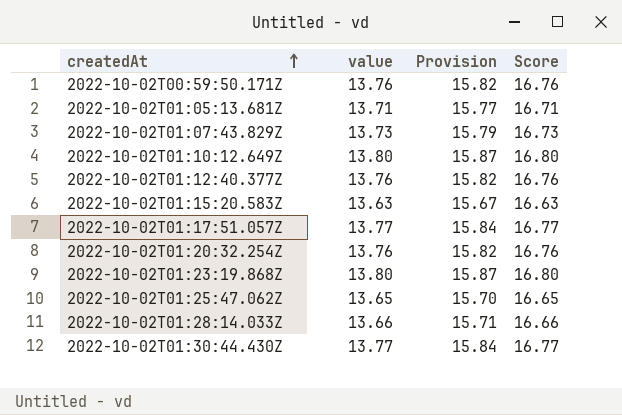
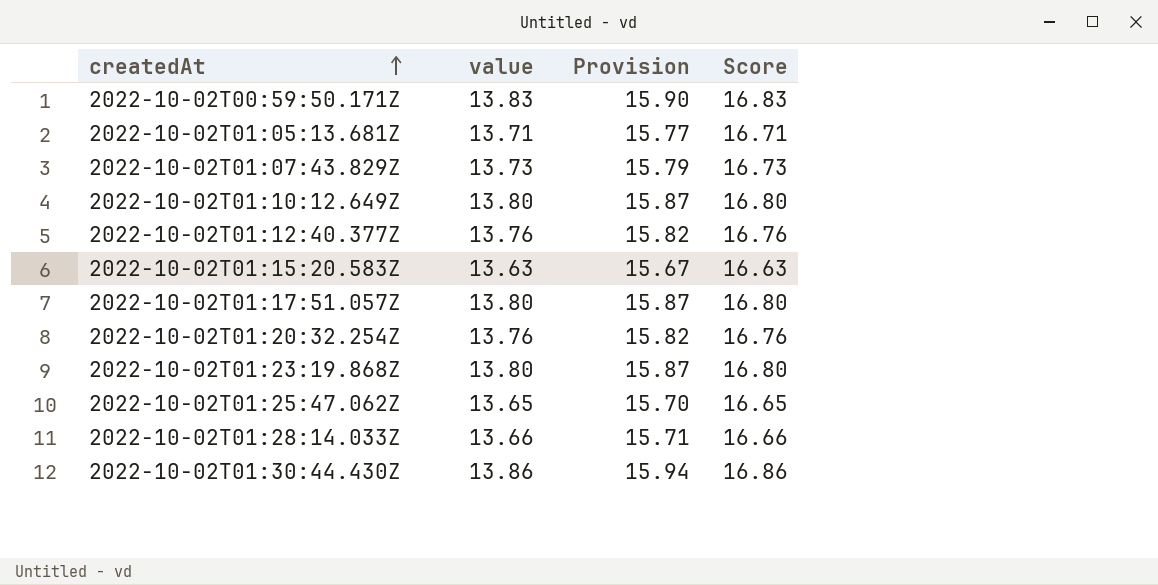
2022-10-02T00:59:50.171Z | value: 13.76 -> 13.83
2022-10-02T00:59:50.171Z | Provision: 15.82 -> 15.90
2022-10-02T00:59:50.171Z | Score: 16.76 -> 16.83
2022-10-02T01:17:51.057Z | value: 13.77 -> 13.80
2022-10-02T01:17:51.057Z | Provision: 15.84 -> 15.87
2022-10-02T01:17:51.057Z | Score: 16.77 -> 16.80
2022-10-02T01:30:44.430Z | value: 13.77 -> 13.86
2022-10-02T01:30:44.430Z | Provision: 15.84 -> 15.94
2022-10-02T01:30:44.430Z | Score: 16.77 -> 16.86

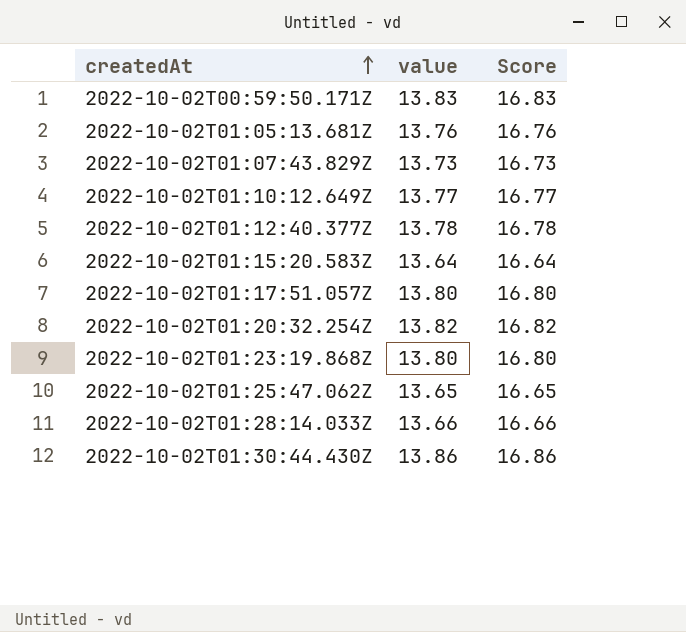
column Provision | formula: [value] * 1.15 -> none
2022-10-02T01:05:13.681Z | value: 13.71 -> 13.76
2022-10-02T01:05:13.681Z | Score: 16.71 -> 16.76
2022-10-02T01:10:12.649Z | value: 13.80 -> 13.77
2022-10-02T01:10:12.649Z | Score: 16.80 -> 16.77
2022-10-02T01:12:40.377Z | value: 13.76 -> 13.78
2022-10-02T01:12:40.377Z | Score: 16.76 -> 16.78
2022-10-02T01:15:20.583Z | value: 13.63 -> 13.64
2022-10-02T01:15:20.583Z | Score: 16.63 -> 16.64
2022-10-02T01:20:32.254Z | value: 13.76 -> 13.82
2022-10-02T01:20:32.254Z | Score: 16.76 -> 16.82

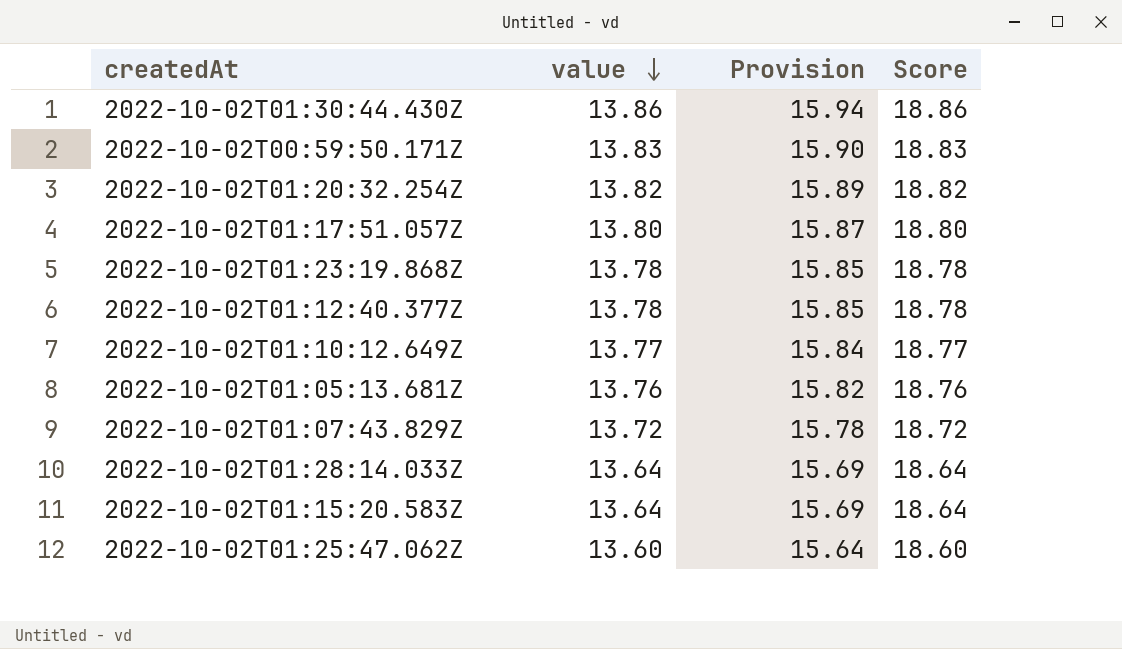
row order: createdAt ascending -> value descending
column Provision | formula: none -> [value] * 1.15
column Score | formula: [value] + 3 -> [value] + 5
2022-10-02T01:23:19.868Z | value: 13.80 -> 13.78
2022-10-02T01:07:43.829Z | value: 13.73 -> 13.72
2022-10-02T01:28:14.033Z | value: 13.66 -> 13.64
2022-10-02T01:25:47.062Z | value: 13.65 -> 13.60

